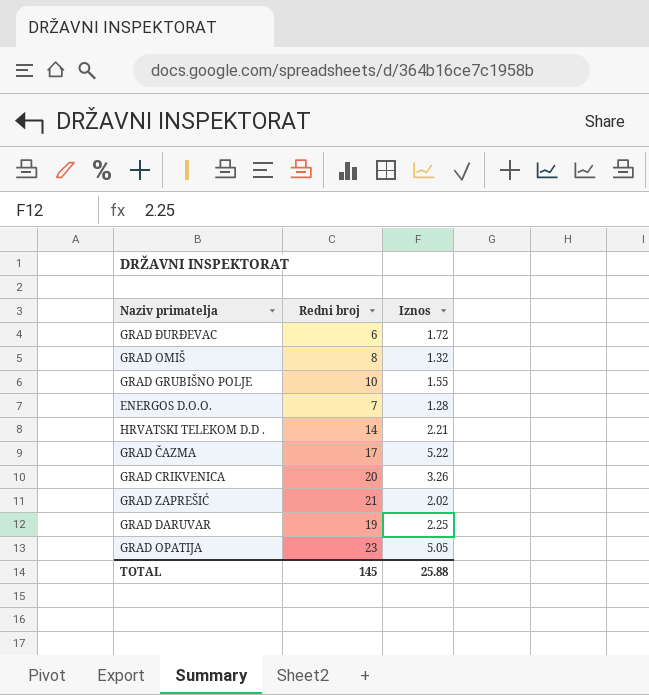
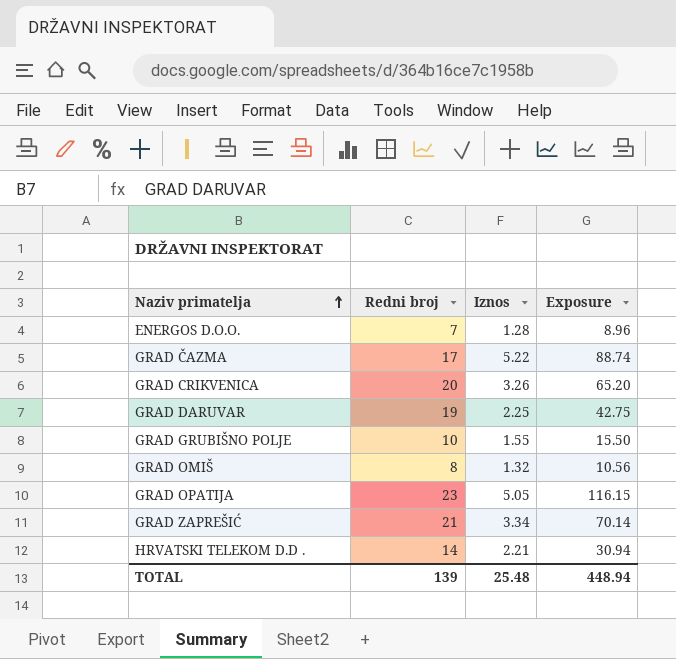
row order: none -> Naziv primatelja ascending
column Exposure | formula: none -> [Redni broj] * [Iznos]
row GRAD ĐURĐEVAC: 6 | 1.72 -> none
GRAD ZAPREŠIĆ | Iznos: 2.02 -> 3.34
TOTAL | Redni broj: 145 -> 139
TOTAL | Iznos: 25.88 -> 25.48

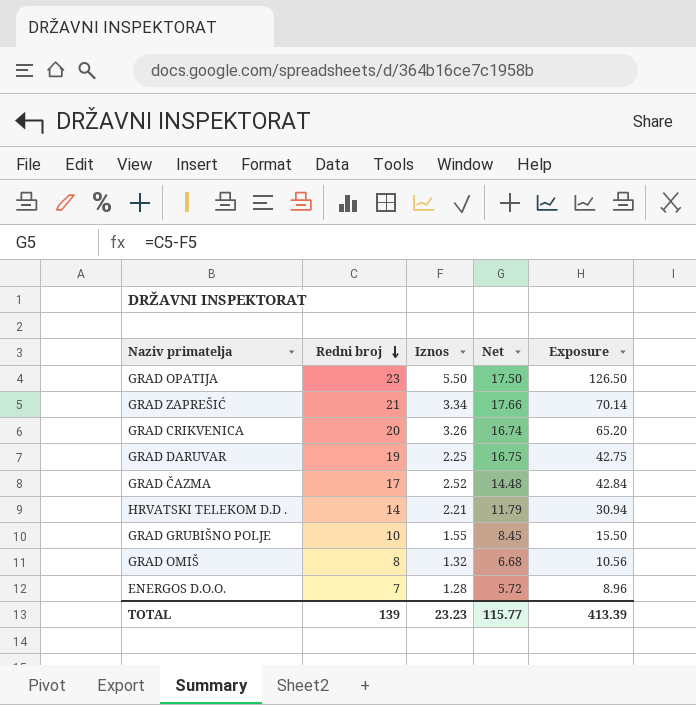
row order: Naziv primatelja ascending -> Redni broj descending
column Net | formula: none -> [Redni broj] - [Iznos]
GRAD OPATIJA | Iznos: 5.05 -> 5.50
GRAD OPATIJA | Exposure: 116.15 -> 126.50
GRAD ČAZMA | Iznos: 5.22 -> 2.52
GRAD ČAZMA | Exposure: 88.74 -> 42.84
TOTAL | Iznos: 25.48 -> 23.23
TOTAL | Exposure: 448.94 -> 413.39

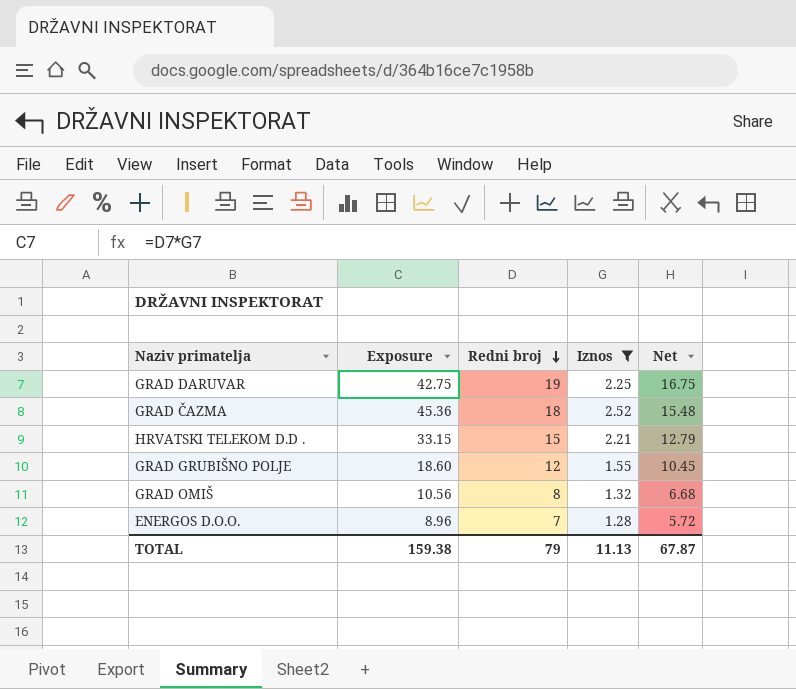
filter: none -> Iznos <= 2.52
column Exposure | position: 5 -> 2
GRAD ČAZMA | Exposure: 42.84 -> 45.36
GRAD ČAZMA | Redni broj: 17 -> 18
GRAD ČAZMA | Net: 14.48 -> 15.48
HRVATSKI TELEKOM D.D . | Exposure: 30.94 -> 33.15
HRVATSKI TELEKOM D.D . | Redni broj: 14 -> 15
HRVATSKI TELEKOM D.D . | Net: 11.79 -> 12.79
GRAD GRUBIŠNO POLJE | Exposure: 15.50 -> 18.60
GRAD GRUBIŠNO POLJE | Redni broj: 10 -> 12
GRAD GRUBIŠNO POLJE | Net: 8.45 -> 10.45
TOTAL | Exposure: 413.39 -> 159.38
TOTAL | Redni broj: 139 -> 79
TOTAL | Iznos: 23.23 -> 11.13
TOTAL | Net: 115.77 -> 67.87

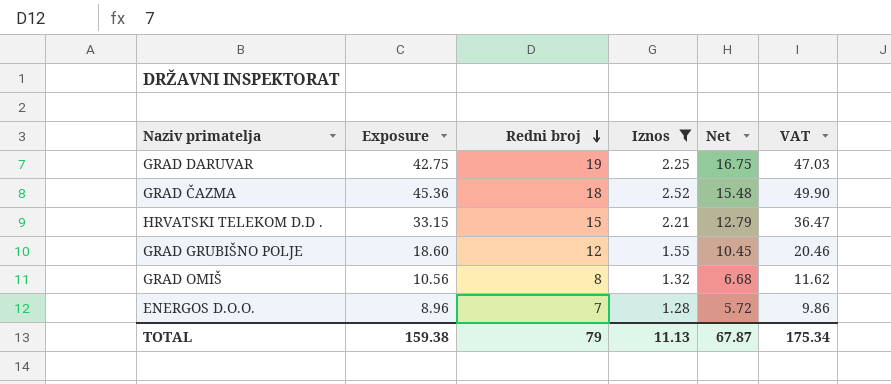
column VAT | formula: none -> [Exposure] * 1.1

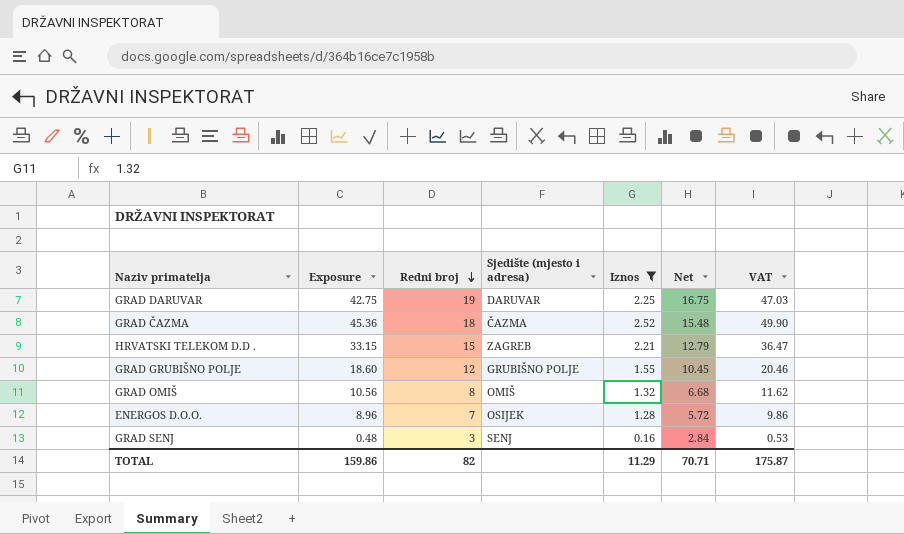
column Sjedište (mjesto i adresa) | position: none -> 4
row GRAD SENJ: none -> 0.48 | 3 | SENJ | 0.16 | 2.84 | 0.53
TOTAL | Exposure: 159.38 -> 159.86
TOTAL | Redni broj: 79 -> 82
TOTAL | Iznos: 11.13 -> 11.29
TOTAL | Net: 67.87 -> 70.71
TOTAL | VAT: 175.34 -> 175.87

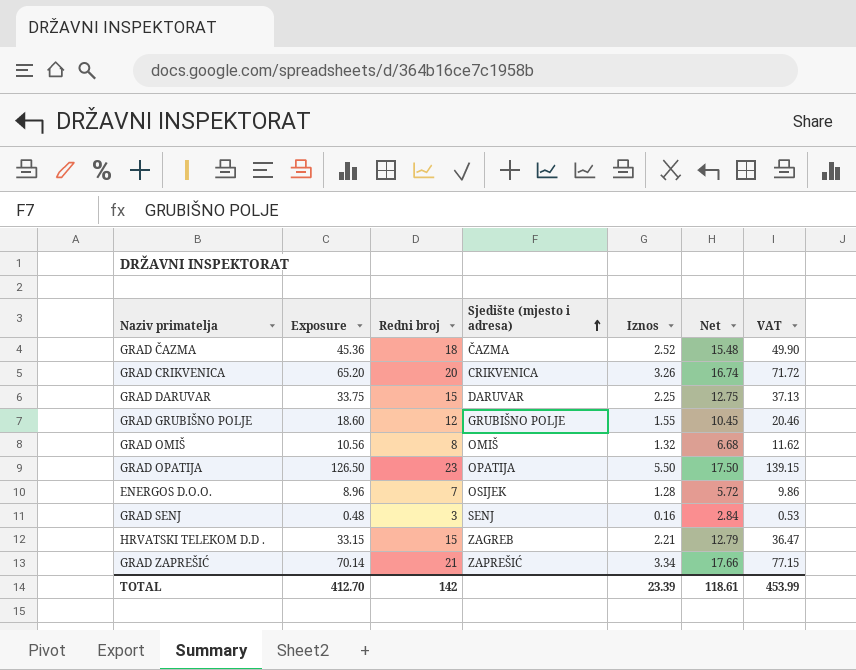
filter: Iznos <= 2.52 -> none
row order: Redni broj descending -> Sjedište (mjesto i adresa) ascending
GRAD DARUVAR | Exposure: 42.75 -> 33.75
GRAD DARUVAR | Redni broj: 19 -> 15
GRAD DARUVAR | Net: 16.75 -> 12.75
GRAD DARUVAR | VAT: 47.03 -> 37.13
TOTAL | Exposure: 159.86 -> 412.70
TOTAL | Redni broj: 82 -> 142
TOTAL | Iznos: 11.29 -> 23.39
TOTAL | Net: 70.71 -> 118.61
TOTAL | VAT: 175.87 -> 453.99

